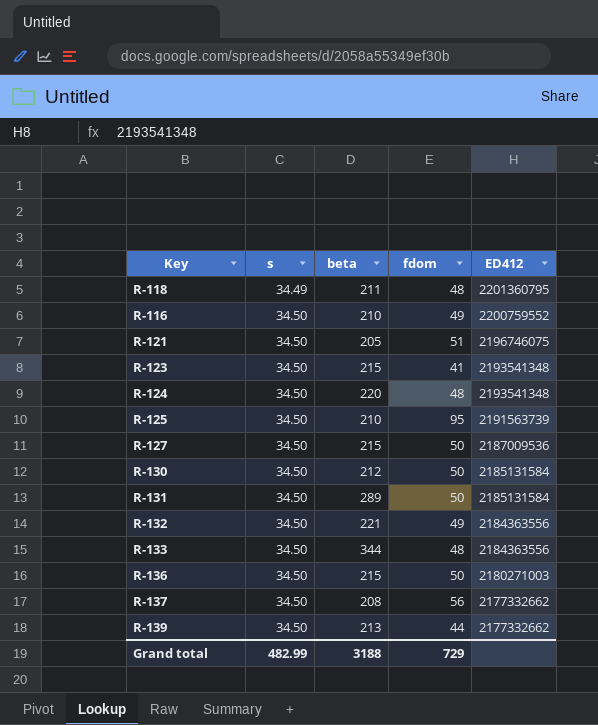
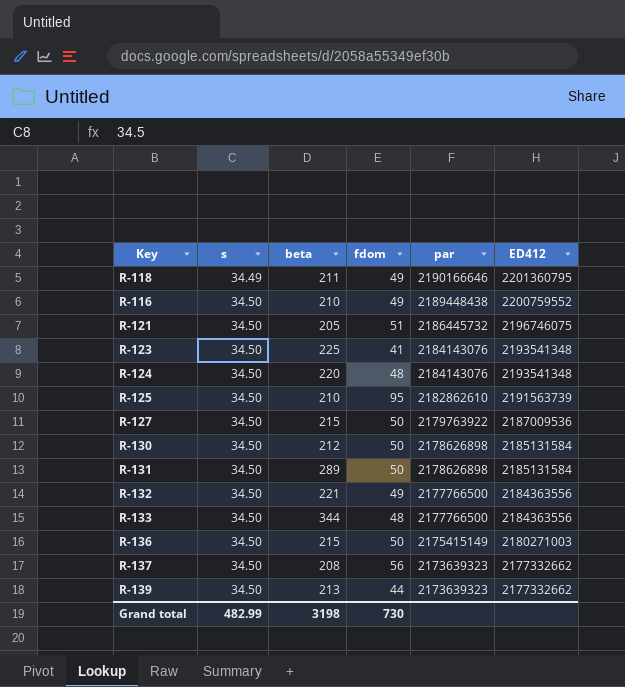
column par | position: none -> 5
R-118 | fdom: 48 -> 49
R-123 | beta: 215 -> 225
Grand total | beta: 3188 -> 3198
Grand total | fdom: 729 -> 730

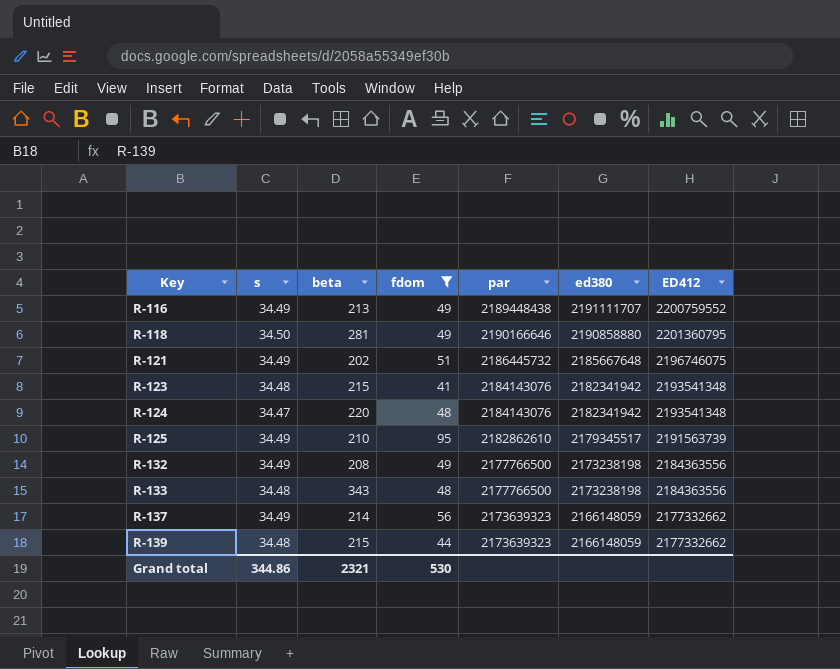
filter: none -> fdom != 50
row order: s ascending -> Key ascending
column ed380 | position: none -> 6
R-116 | s: 34.50 -> 34.49
R-116 | beta: 210 -> 213
R-118 | s: 34.49 -> 34.50
R-118 | beta: 211 -> 281
R-121 | s: 34.50 -> 34.49
R-121 | beta: 205 -> 202
R-123 | s: 34.50 -> 34.48
R-123 | beta: 225 -> 215
R-124 | s: 34.50 -> 34.47
R-125 | s: 34.50 -> 34.49
R-132 | s: 34.50 -> 34.49
R-132 | beta: 221 -> 208
R-133 | s: 34.50 -> 34.48
R-133 | beta: 344 -> 343
R-137 | s: 34.50 -> 34.49
R-137 | beta: 208 -> 214
R-139 | s: 34.50 -> 34.48
R-139 | beta: 213 -> 215
Grand total | s: 482.99 -> 344.86
Grand total | beta: 3198 -> 2321
Grand total | fdom: 730 -> 530

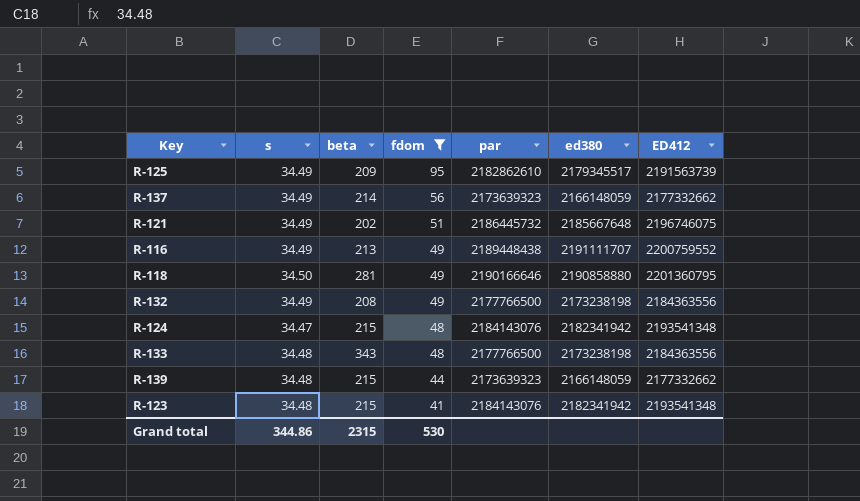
row order: Key ascending -> fdom descending
R-125 | beta: 210 -> 209
R-124 | beta: 220 -> 215
Grand total | beta: 2321 -> 2315

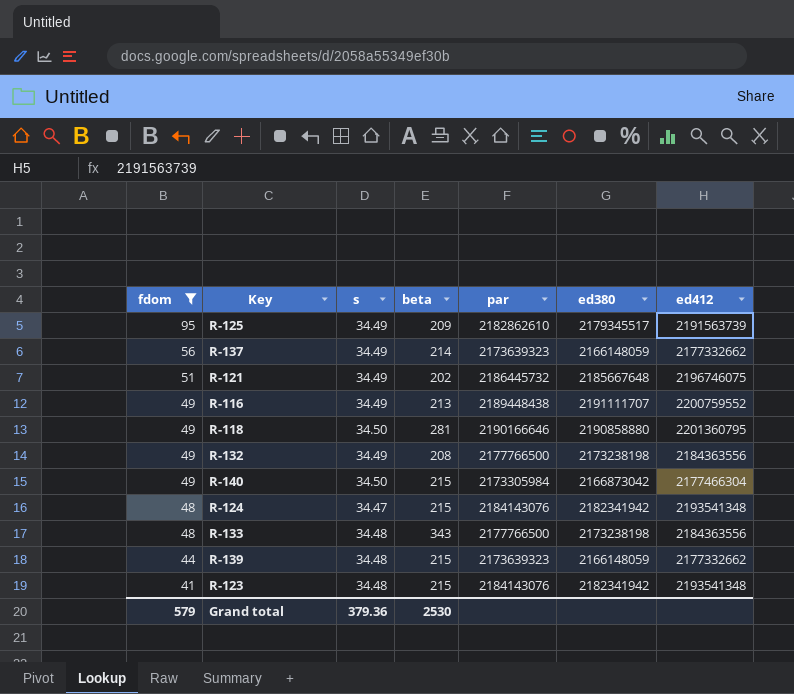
column fdom | position: 4 -> 1
column name: ED412 -> ed412
row R-140: none -> 49 | 34.50 | 215 | 2173305984 | 2166873042 | 2177466304
Grand total | fdom: 530 -> 579
Grand total | s: 344.86 -> 379.36
Grand total | beta: 2315 -> 2530

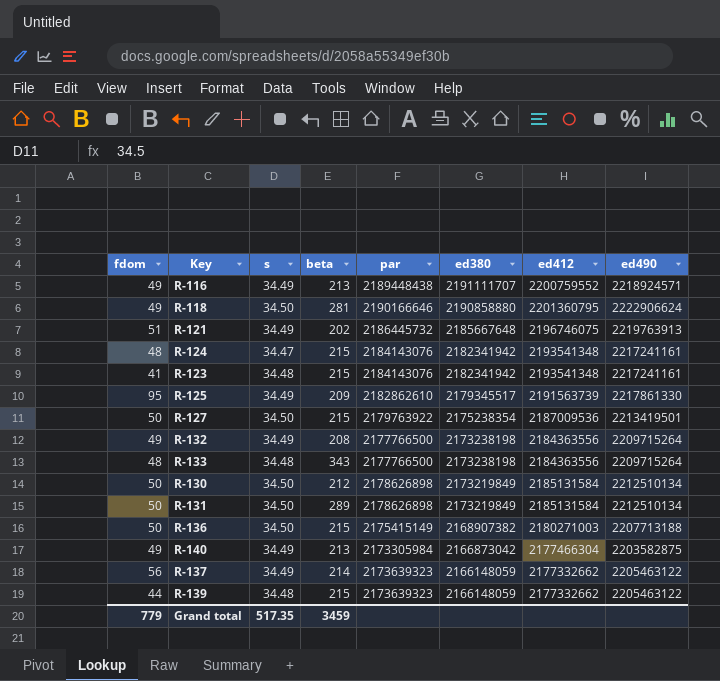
filter: fdom != 50 -> none
row order: fdom descending -> ed380 descending
column ed490 | position: none -> 8
R-140 | s: 34.50 -> 34.49
R-140 | beta: 215 -> 213
Grand total | fdom: 579 -> 779
Grand total | s: 379.36 -> 517.35
Grand total | beta: 2530 -> 3459

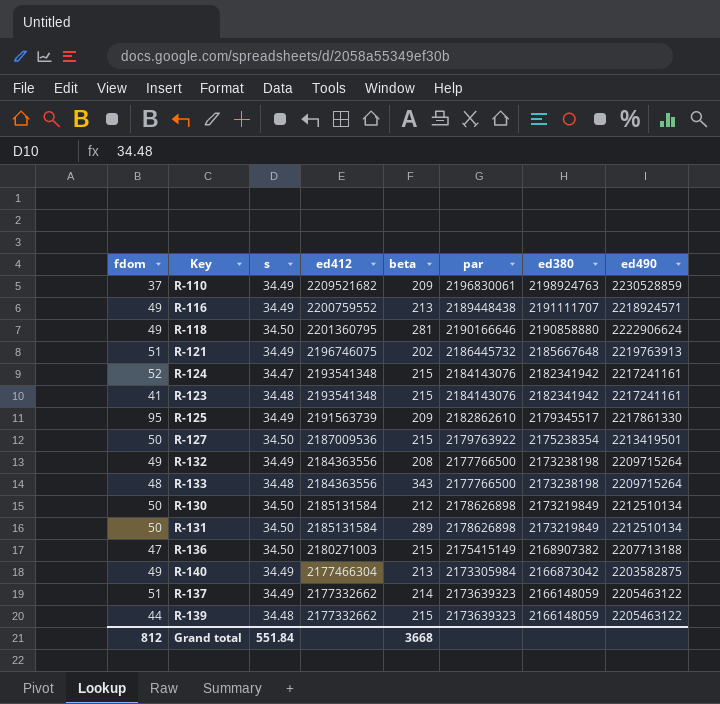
column ed412 | position: 7 -> 4
row R-110: none -> 37 | 34.49 | 2209521682 | 209 | 2196830061 | 2198924763 | 2230528859
R-124 | fdom: 48 -> 52
R-136 | fdom: 50 -> 47
R-137 | fdom: 56 -> 51
Grand total | fdom: 779 -> 812
Grand total | s: 517.35 -> 551.84
Grand total | beta: 3459 -> 3668

